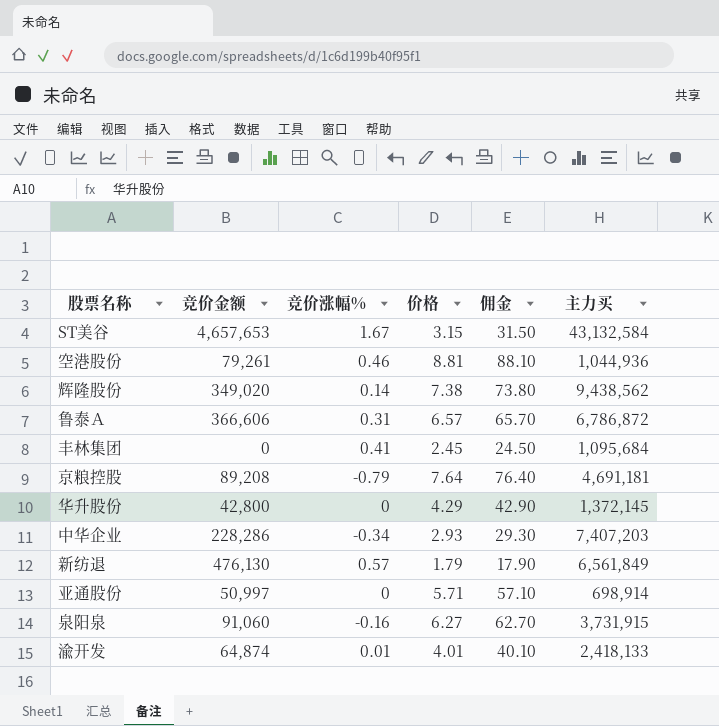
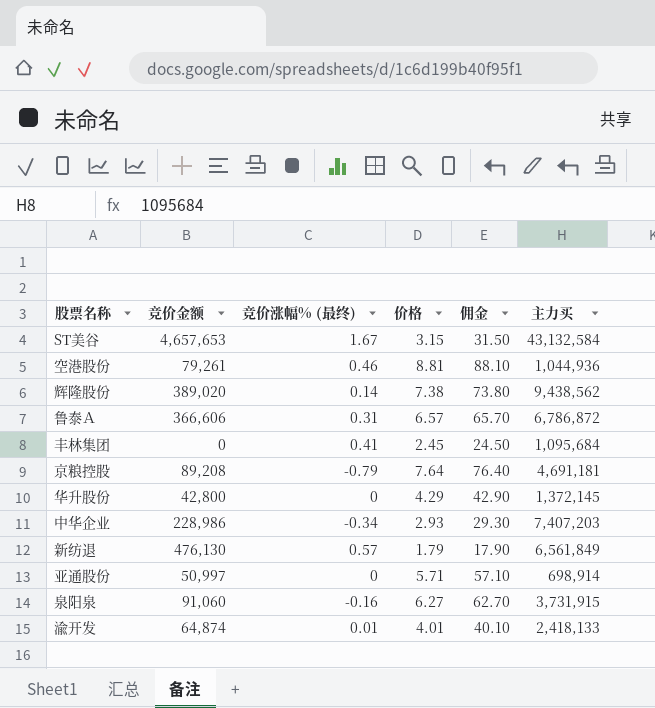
column name: 竞价涨幅% -> 竞价涨幅% (最终)
辉隆股份 | 竞价金额: 349,020 -> 389,020
中华企业 | 竞价金额: 228,286 -> 228,986

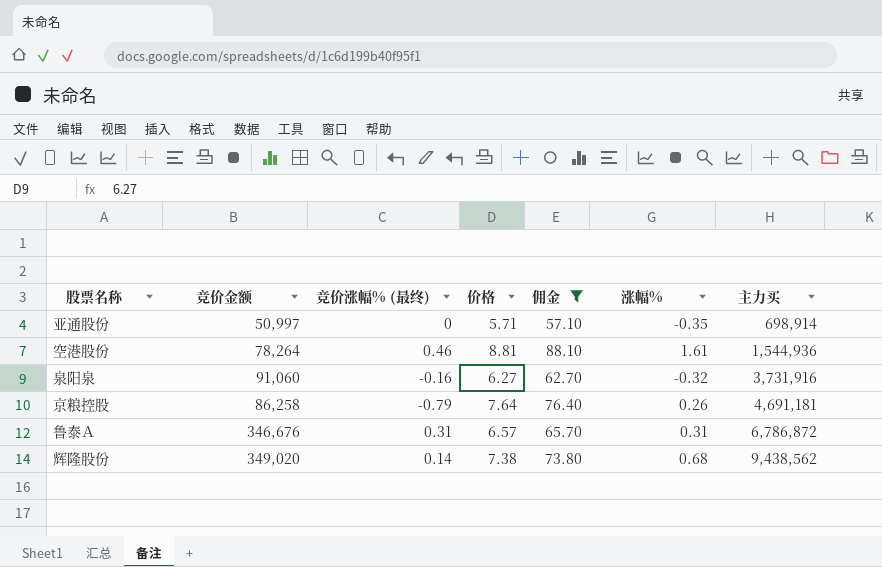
filter: none -> 佣金 >= 57.10
row order: none -> 主力买 ascending
column 涨幅% | position: none -> 6
空港股份 | 竞价金额: 79,261 -> 78,264
空港股份 | 主力买: 1,044,936 -> 1,544,936
泉阳泉 | 主力买: 3,731,915 -> 3,731,916
京粮控股 | 竞价金额: 89,208 -> 86,258
鲁泰Ａ | 竞价金额: 366,606 -> 346,676
辉隆股份 | 竞价金额: 389,020 -> 349,020

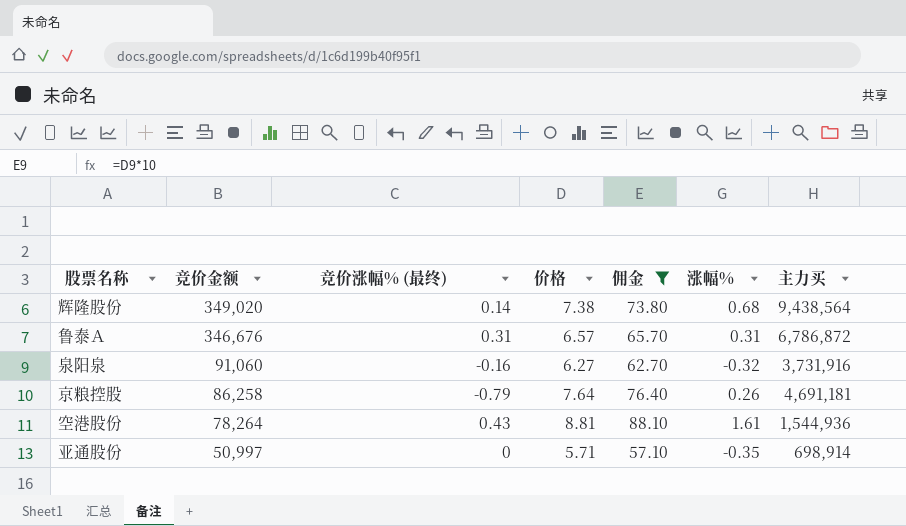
row order: 主力买 ascending -> 竞价金额 descending
辉隆股份 | 主力买: 9,438,562 -> 9,438,564
空港股份 | 竞价涨幅% (最终): 0.46 -> 0.43

